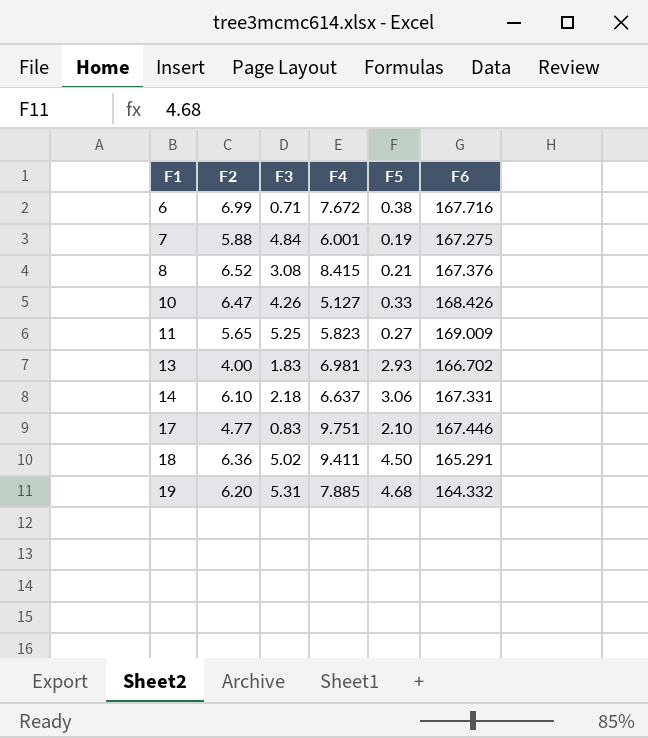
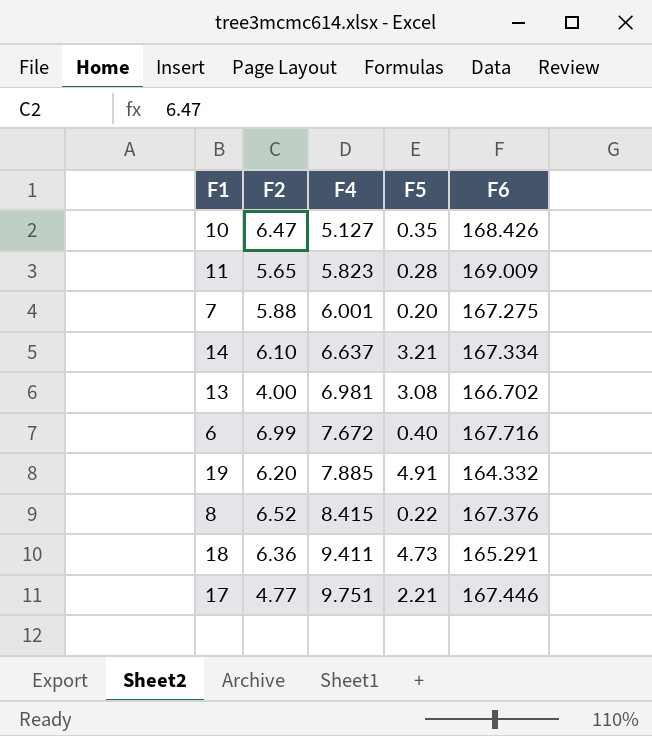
row order: F1 ascending -> F4 ascending
column F3 | position: 3 -> none
10 | F5: 0.33 -> 0.35
11 | F5: 0.27 -> 0.28
7 | F5: 0.19 -> 0.20
14 | F5: 3.06 -> 3.21
14 | F6: 167.331 -> 167.334
13 | F5: 2.93 -> 3.08
6 | F5: 0.38 -> 0.40
19 | F5: 4.68 -> 4.91
8 | F5: 0.21 -> 0.22
18 | F5: 4.50 -> 4.73
17 | F5: 2.10 -> 2.21

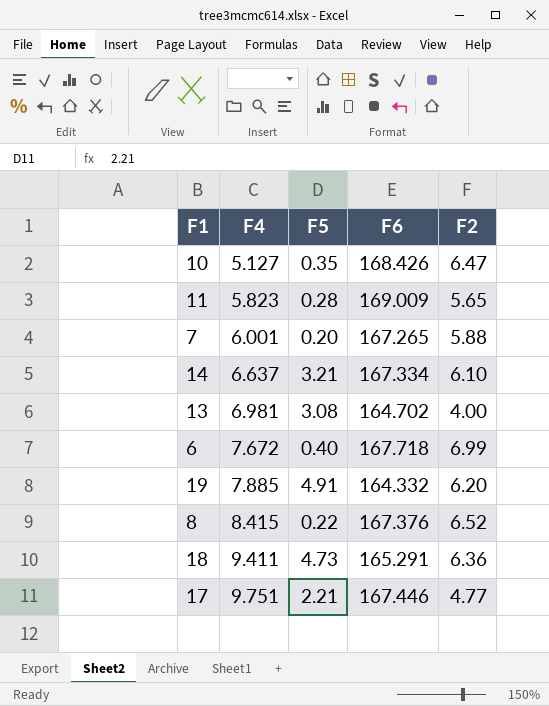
column F2 | position: 2 -> 5
7 | F6: 167.275 -> 167.265
13 | F6: 166.702 -> 164.702
6 | F6: 167.716 -> 167.718

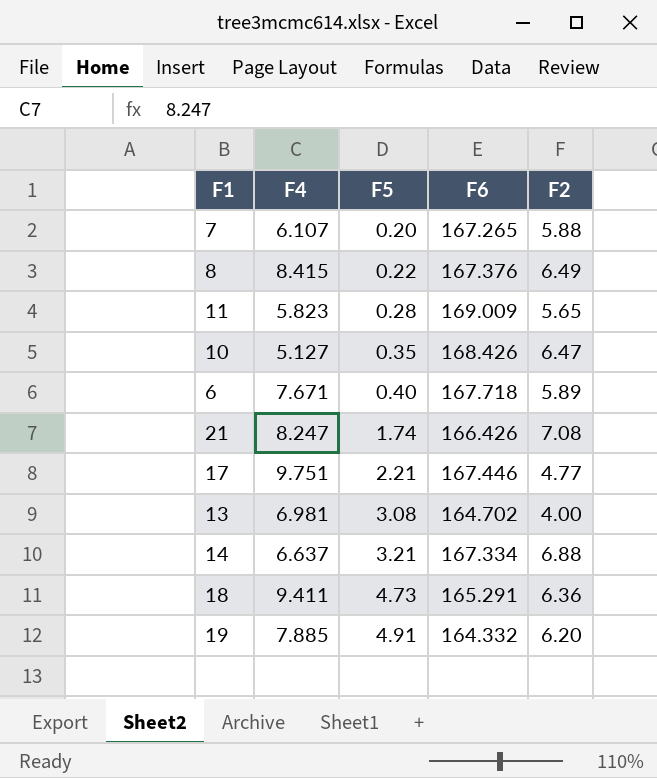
row order: F4 ascending -> F5 ascending
7 | F4: 6.001 -> 6.107
8 | F2: 6.52 -> 6.49
6 | F4: 7.672 -> 7.671
6 | F2: 6.99 -> 5.89
row 21: none -> 8.247 | 1.74 | 166.426 | 7.08
14 | F2: 6.10 -> 6.88

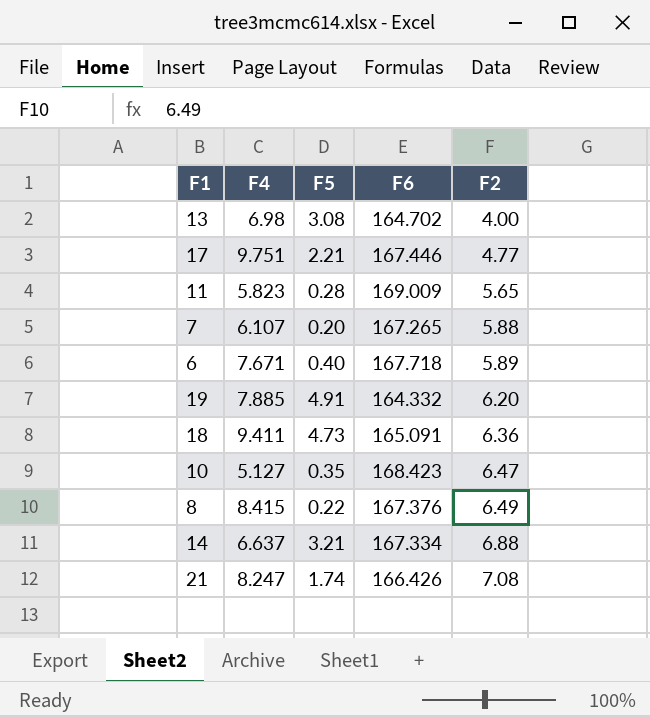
row order: F5 ascending -> F2 ascending
13 | F4: 6.981 -> 6.98
18 | F6: 165.291 -> 165.091
10 | F6: 168.426 -> 168.423

